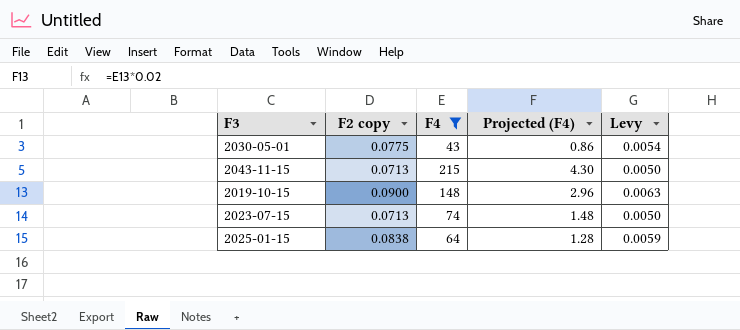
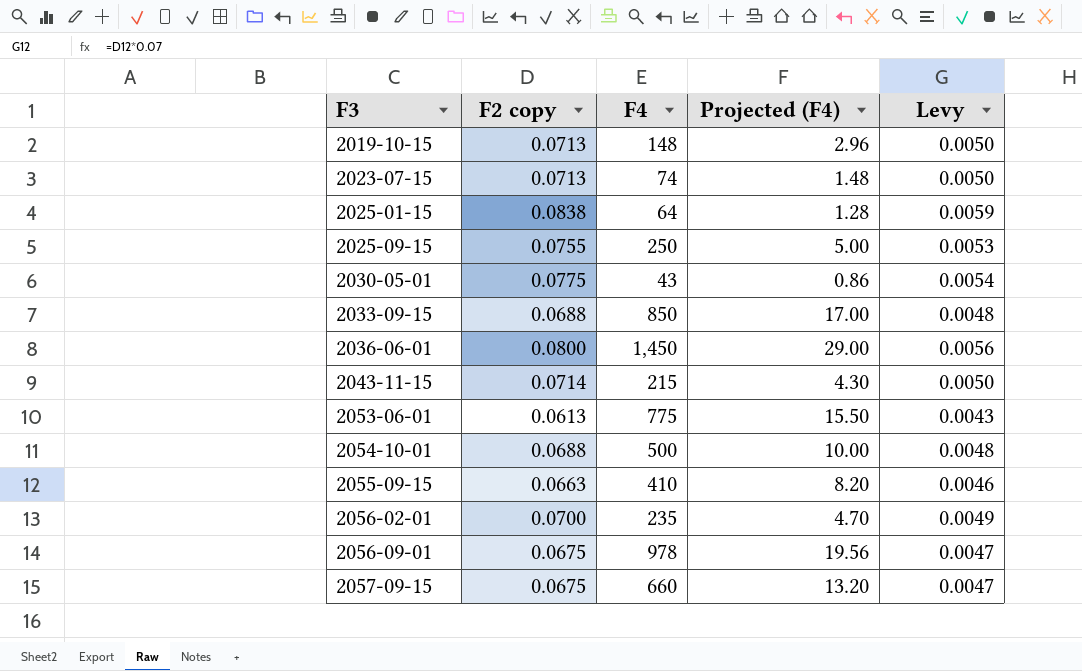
filter: F4 <= 215 -> none
row order: none -> F3 ascending
2019-10-15 | F2 copy: 0.0900 -> 0.0713
2019-10-15 | Levy: 0.0063 -> 0.0050
2043-11-15 | F2 copy: 0.0713 -> 0.0714

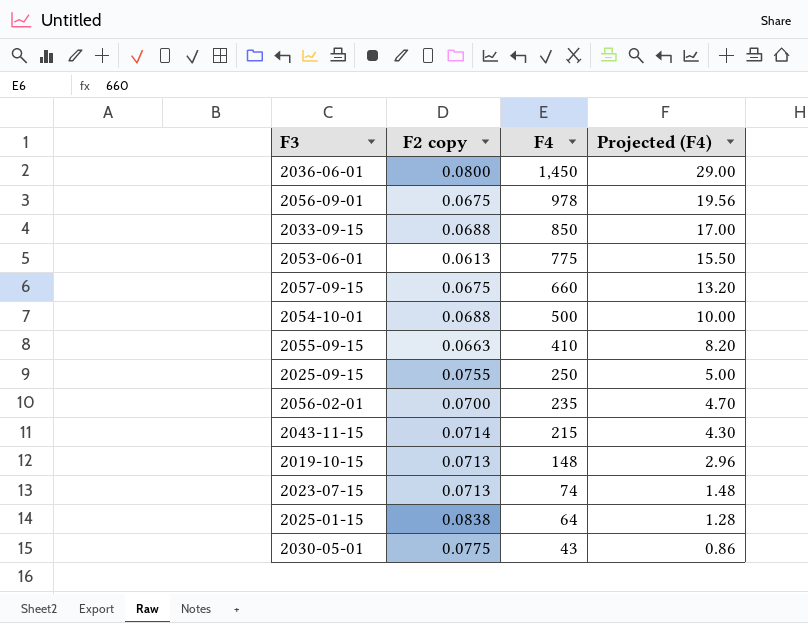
row order: F3 ascending -> F4 descending
column Levy | formula: [F2 copy] * 0.07 -> none

